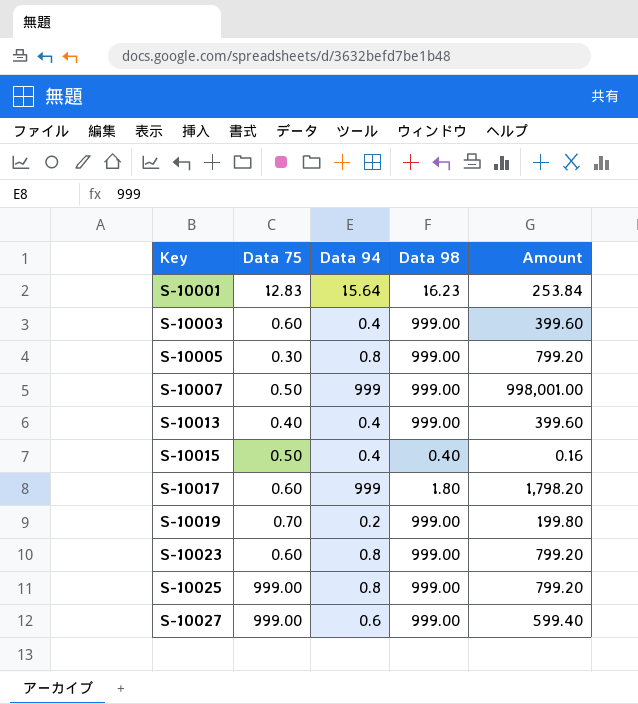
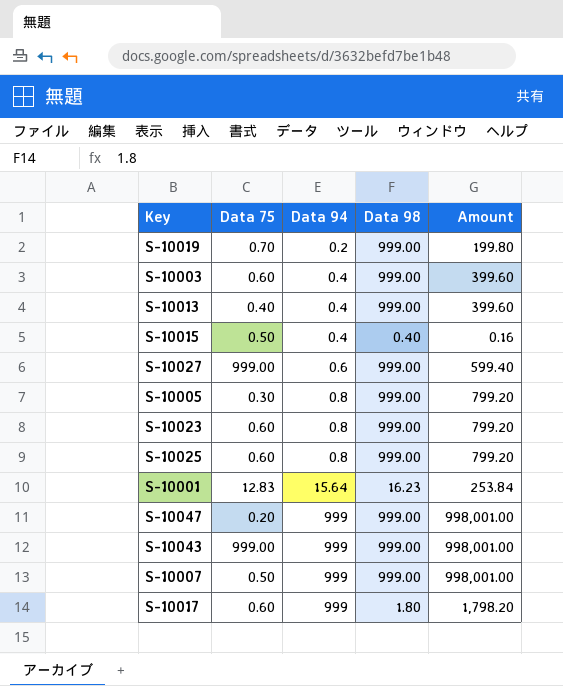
row order: Key ascending -> Data 94 ascending
S-10025 | Data 75: 999.00 -> 0.60
row S-10047: none -> 0.20 | 999 | 999.00 | 998,001.00
row S-10043: none -> 999.00 | 999 | 999.00 | 998,001.00

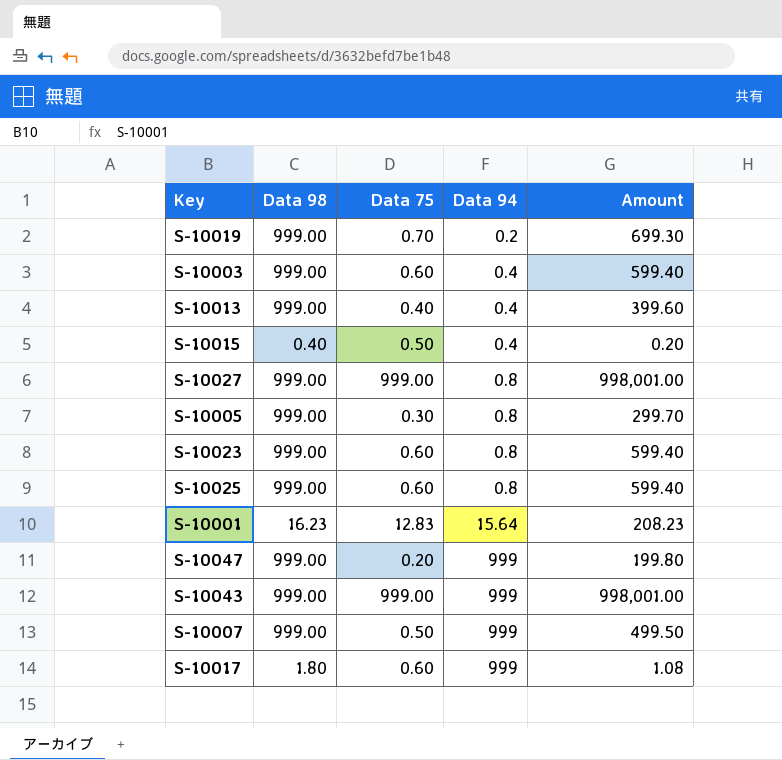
column Data 98 | position: 4 -> 2
column Amount | formula: [Data 94] * [Data 98] -> [Data 98] * [Data 75]
S-10027 | Data 94: 0.6 -> 0.8

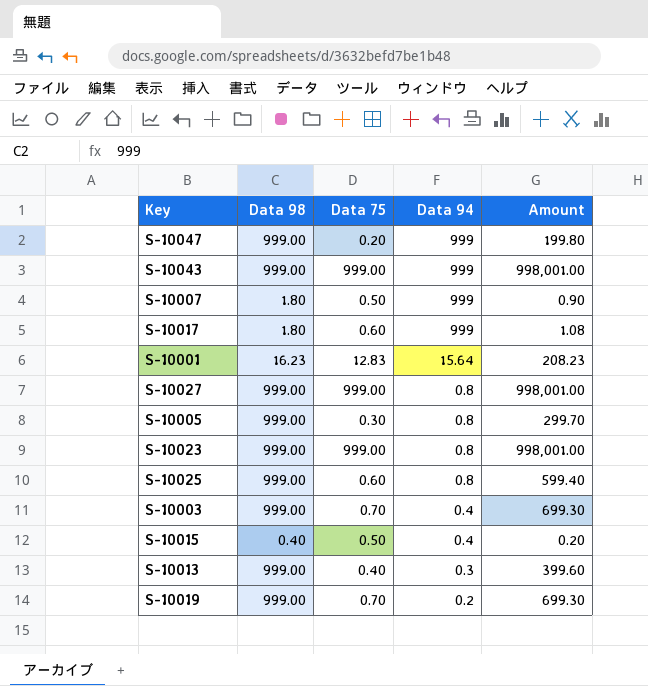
row order: Data 94 ascending -> Data 94 descending
S-10007 | Data 98: 999.00 -> 1.80
S-10007 | Amount: 499.50 -> 0.90
S-10023 | Data 75: 0.60 -> 999.00
S-10023 | Amount: 599.40 -> 998,001.00
S-10003 | Data 75: 0.60 -> 0.70
S-10003 | Amount: 599.40 -> 699.30
S-10013 | Data 94: 0.4 -> 0.3

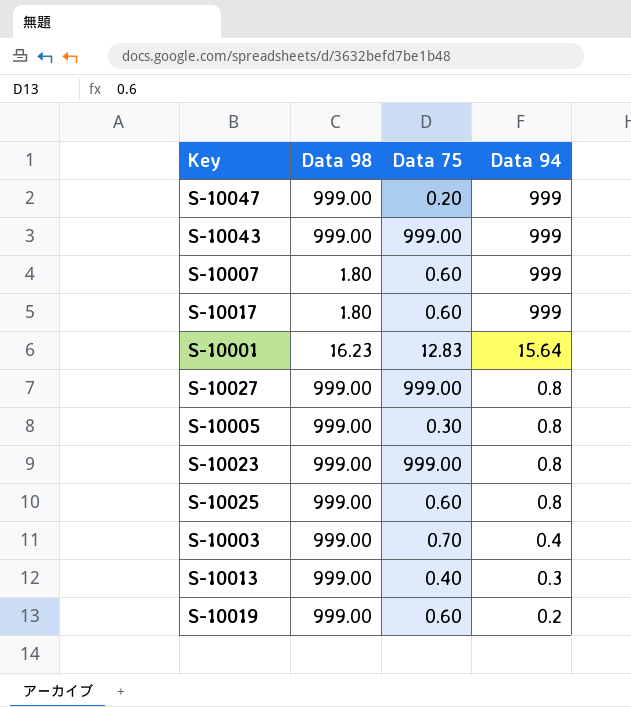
column Amount | formula: [Data 98] * [Data 75] -> none
row S-10015: 0.40 | 0.50 | 0.4 | 0.20 -> none
S-10007 | Data 75: 0.50 -> 0.60
S-10019 | Data 75: 0.70 -> 0.60

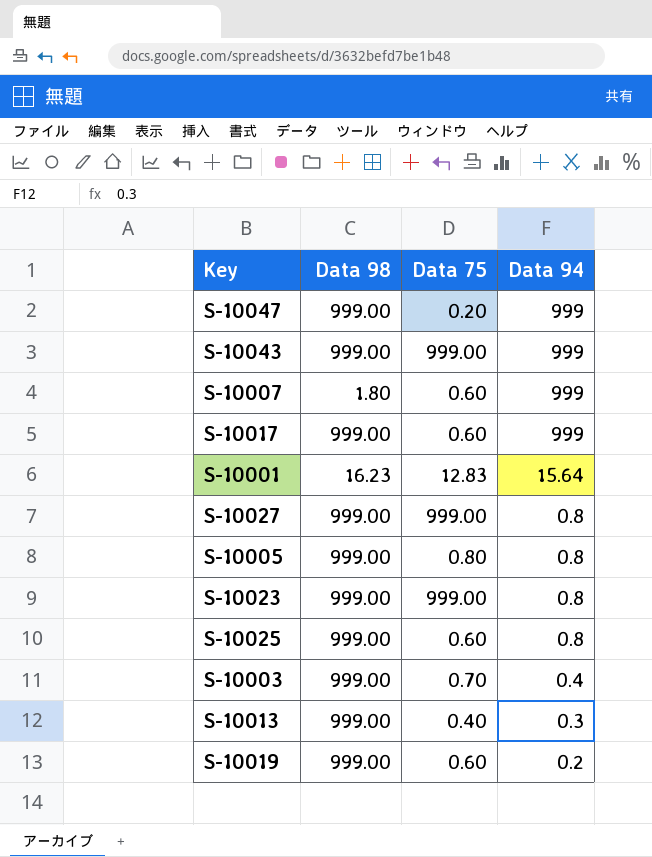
S-10017 | Data 98: 1.80 -> 999.00
S-10005 | Data 75: 0.30 -> 0.80

